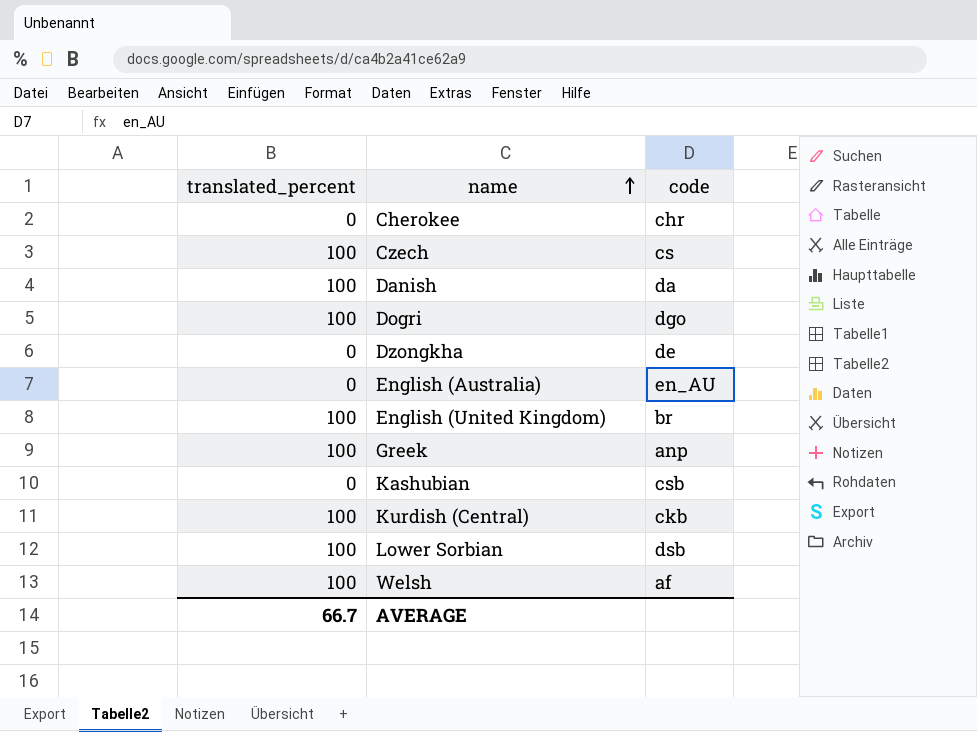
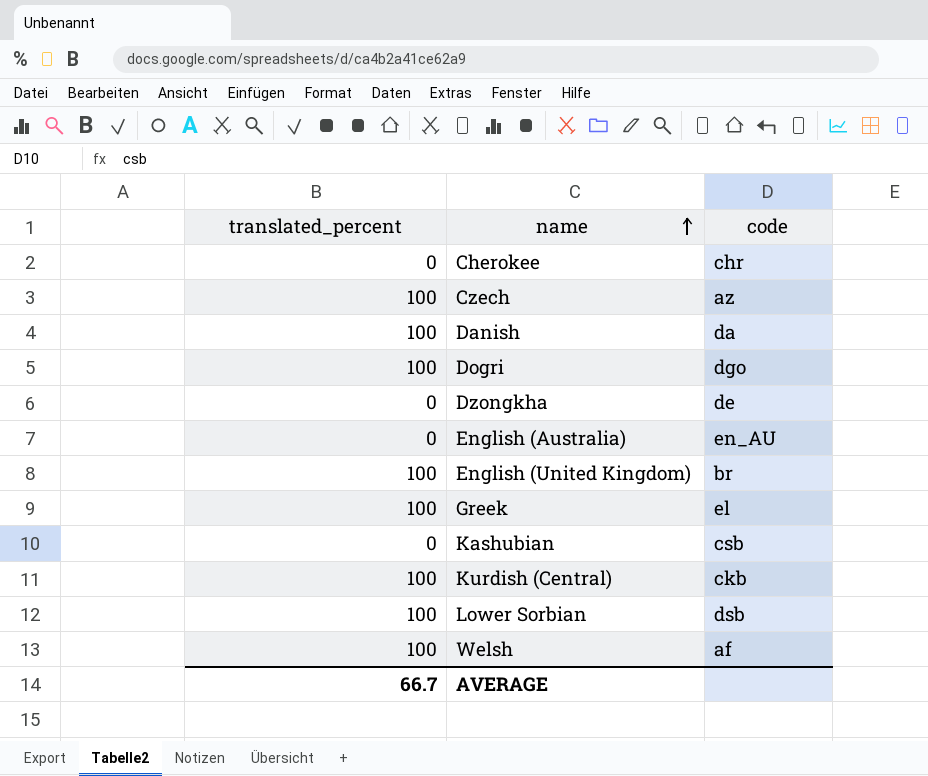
Czech | code: cs -> az
Greek | code: anp -> el

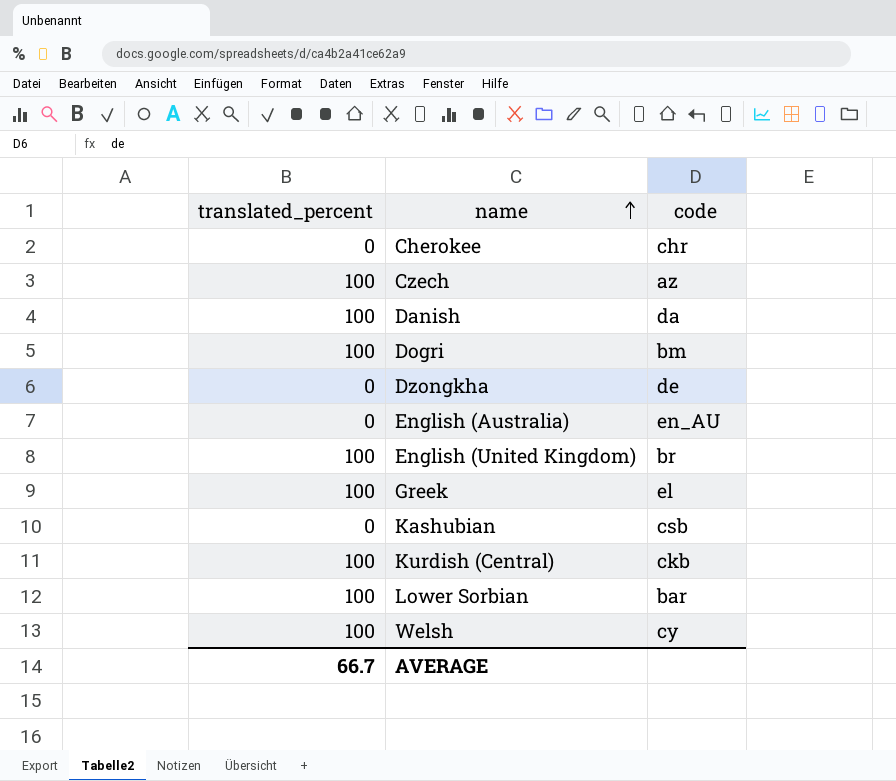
Dogri | code: dgo -> bm
Lower Sorbian | code: dsb -> bar
Welsh | code: af -> cy

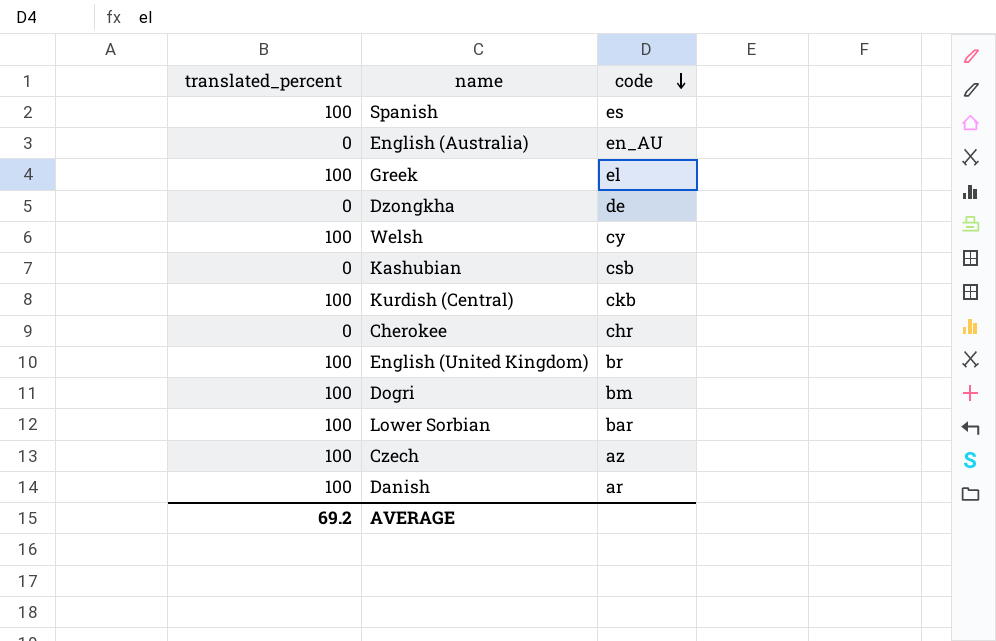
row order: name ascending -> code descending
row Spanish: none -> 100 | es
Danish | code: da -> ar
AVERAGE | translated_percent: 66.7 -> 69.2

